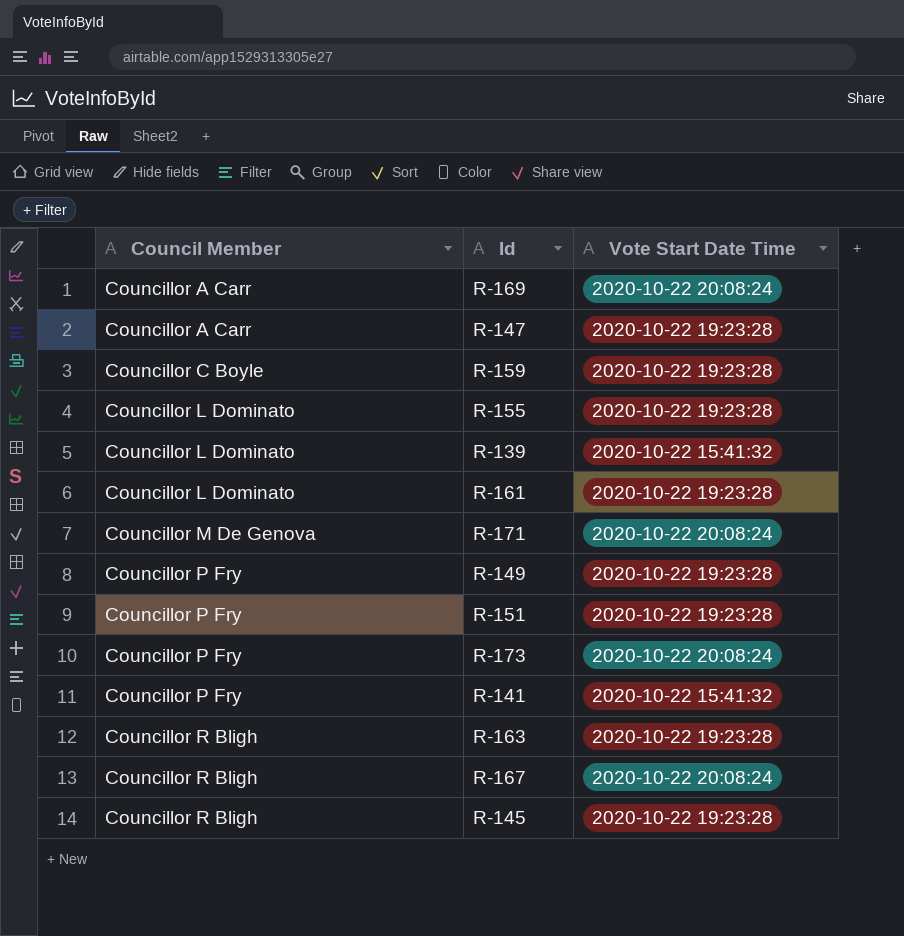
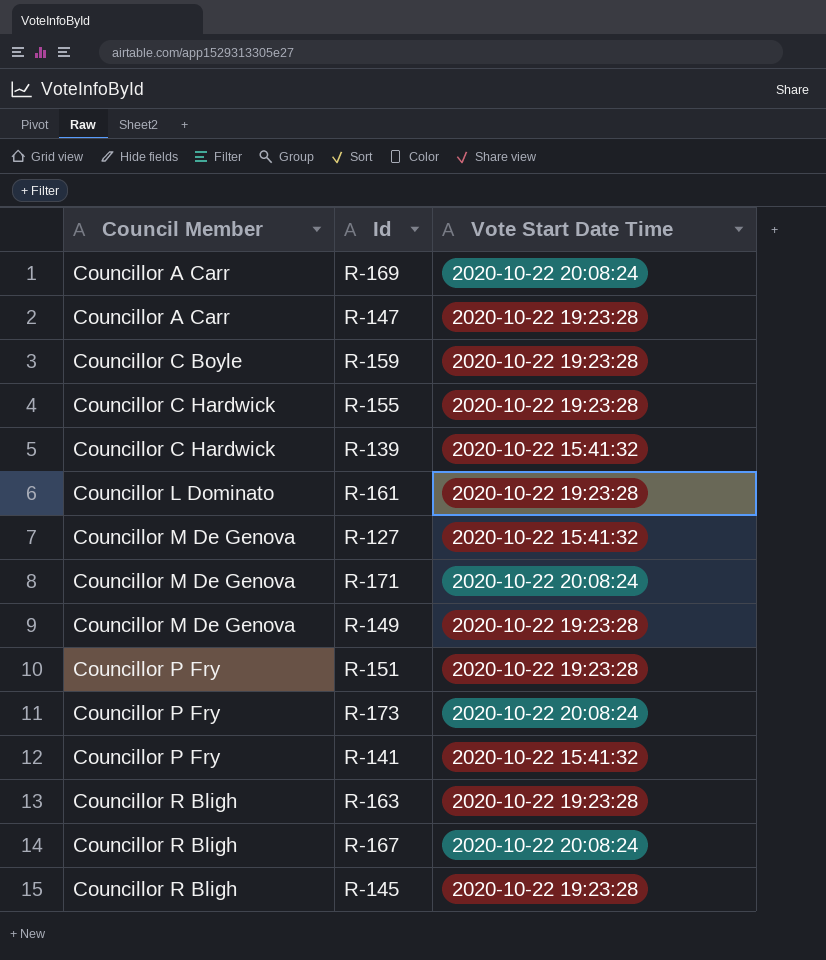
R-155 | Council Member: Councillor L Dominato -> Councillor C Hardwick
R-139 | Council Member: Councillor L Dominato -> Councillor C Hardwick
row R-127: none -> Councillor M De Genova | 2020-10-22 15:41:32
R-149 | Council Member: Councillor P Fry -> Councillor M De Genova

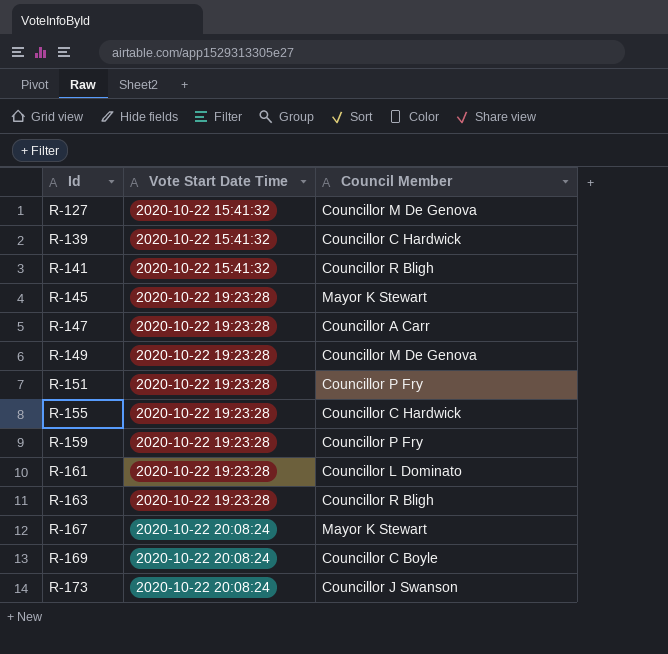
row order: Council Member ascending -> Id ascending
column Council Member | position: 1 -> 3
row R-171: Councillor M De Genova | 2020-10-22 20:08:24 -> none
R-141 | Council Member: Councillor P Fry -> Councillor R Bligh
R-145 | Council Member: Councillor R Bligh -> Mayor K Stewart
R-159 | Council Member: Councillor C Boyle -> Councillor P Fry
R-167 | Council Member: Councillor R Bligh -> Mayor K Stewart
R-169 | Council Member: Councillor A Carr -> Councillor C Boyle
R-173 | Council Member: Councillor P Fry -> Councillor J Swanson

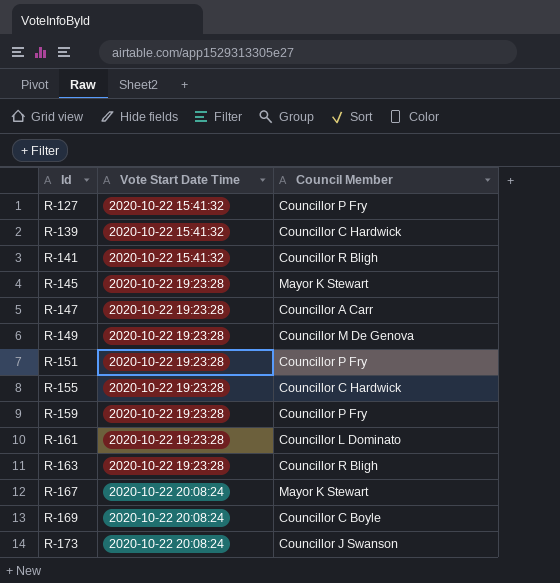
R-127 | Council Member: Councillor M De Genova -> Councillor P Fry

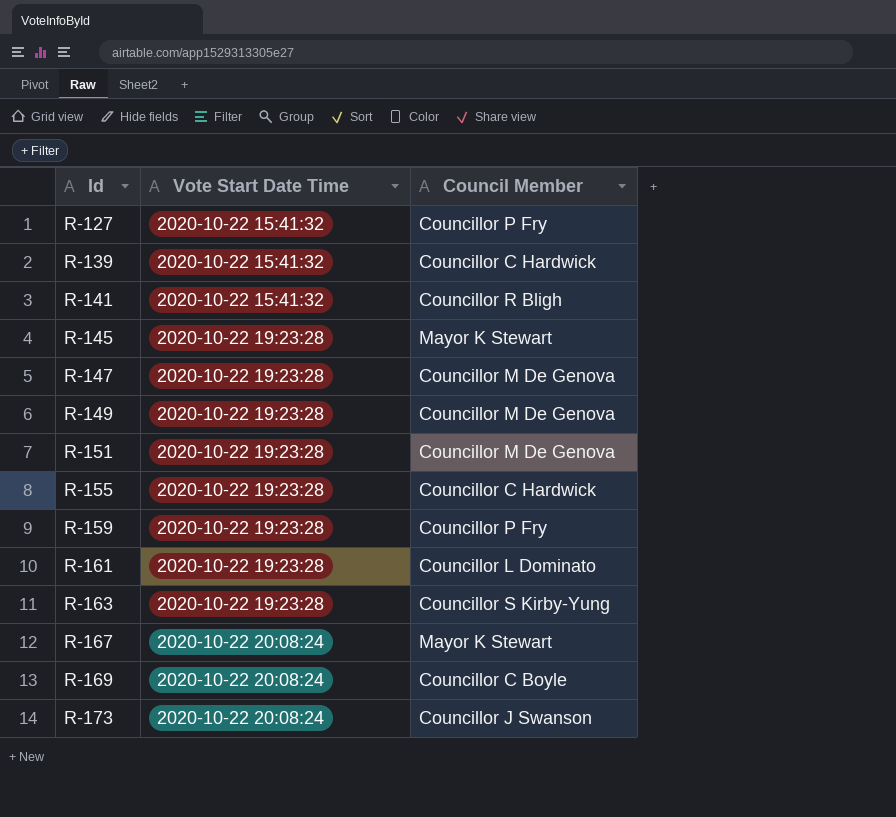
R-147 | Council Member: Councillor A Carr -> Councillor M De Genova
R-151 | Council Member: Councillor P Fry -> Councillor M De Genova
R-163 | Council Member: Councillor R Bligh -> Councillor S Kirby-Yung

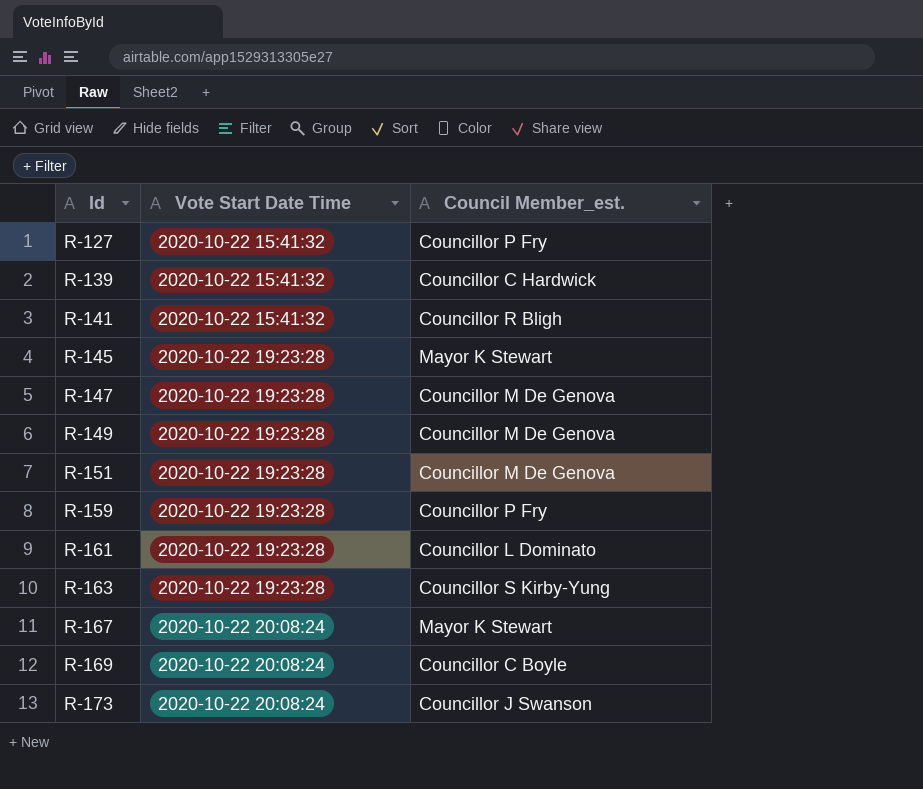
column name: Council Member -> Council Member_est.
row R-155: 2020-10-22 19:23:28 | Councillor C Hardwick -> none

